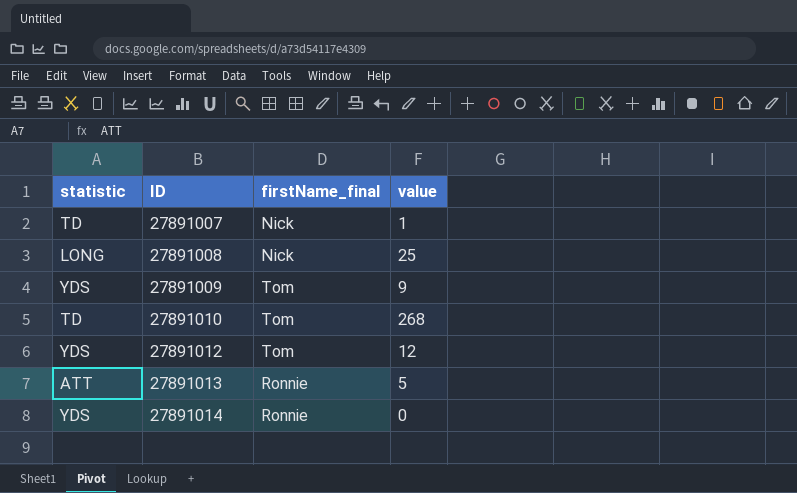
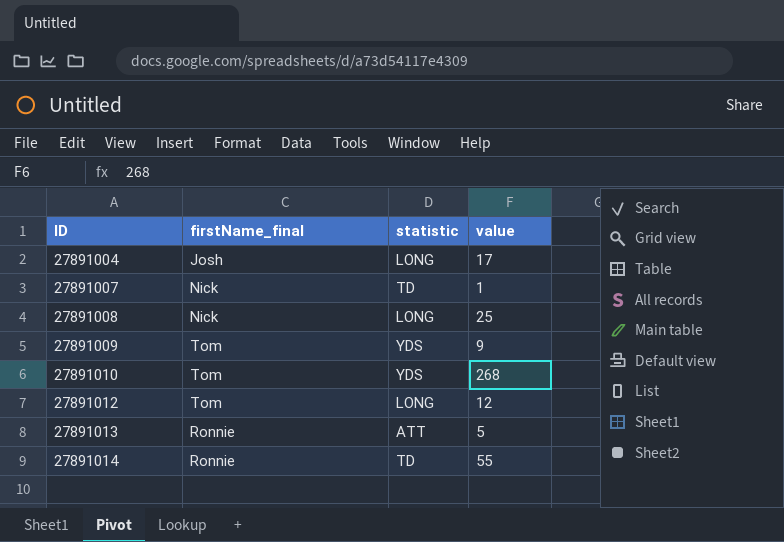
column statistic | position: 1 -> 3
row 27891004: none -> Josh | LONG | 17
27891010 | statistic: TD -> YDS
27891012 | statistic: YDS -> LONG
27891014 | statistic: YDS -> TD
27891014 | value: 0 -> 55

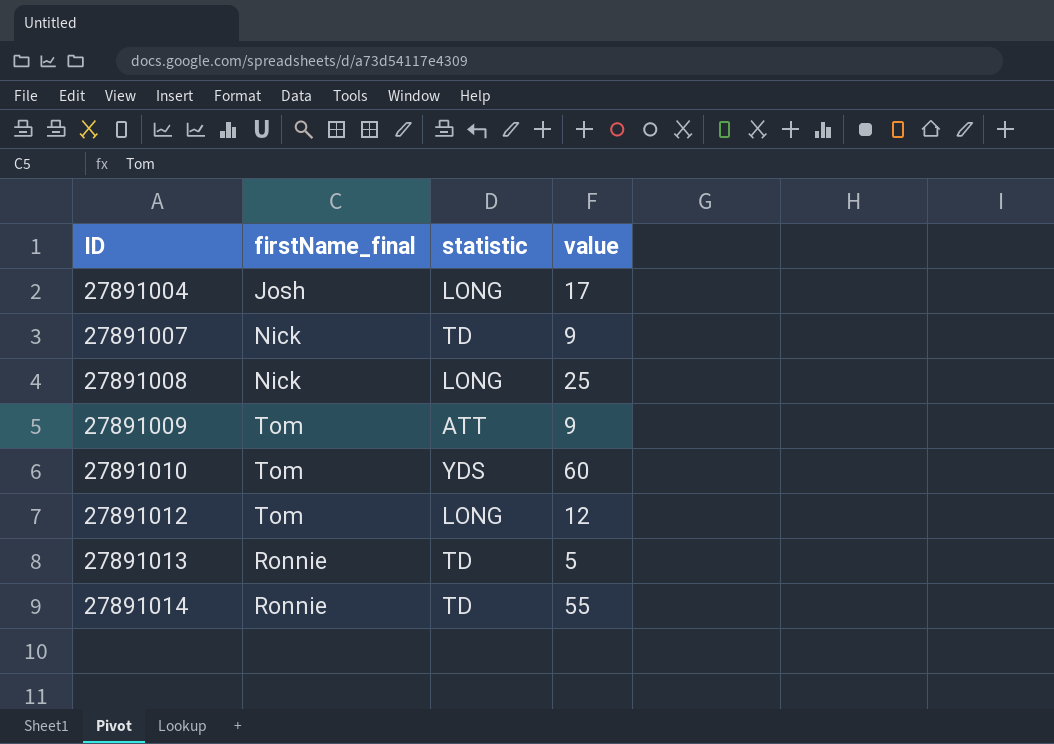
27891007 | value: 1 -> 9
27891009 | statistic: YDS -> ATT
27891010 | value: 268 -> 60
27891013 | statistic: ATT -> TD

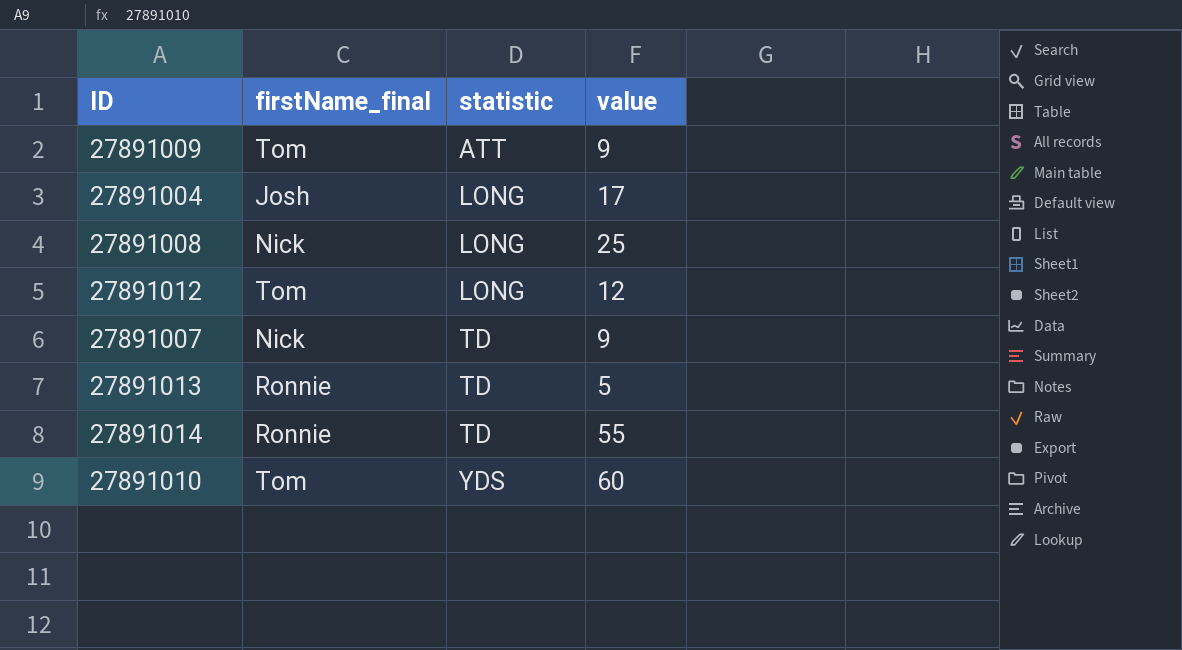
row order: ID ascending -> statistic ascending

